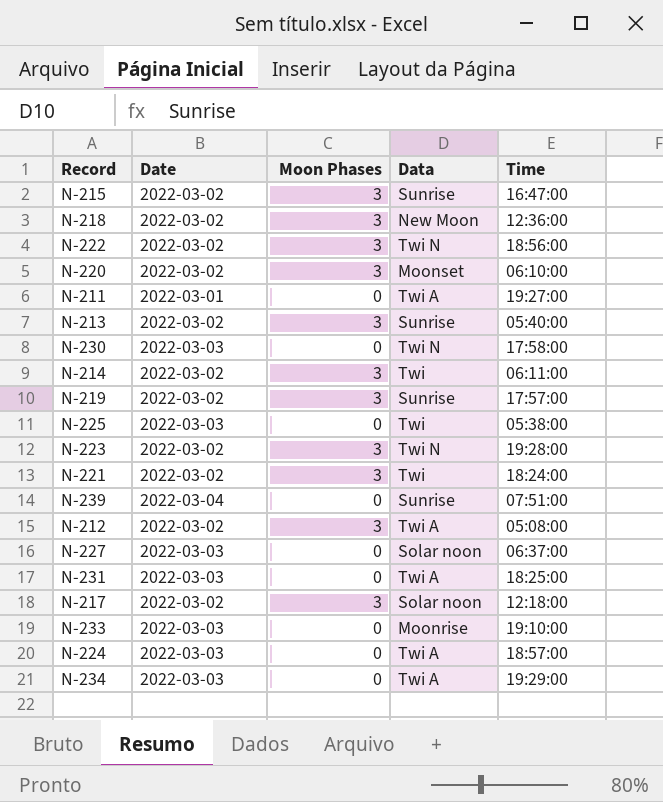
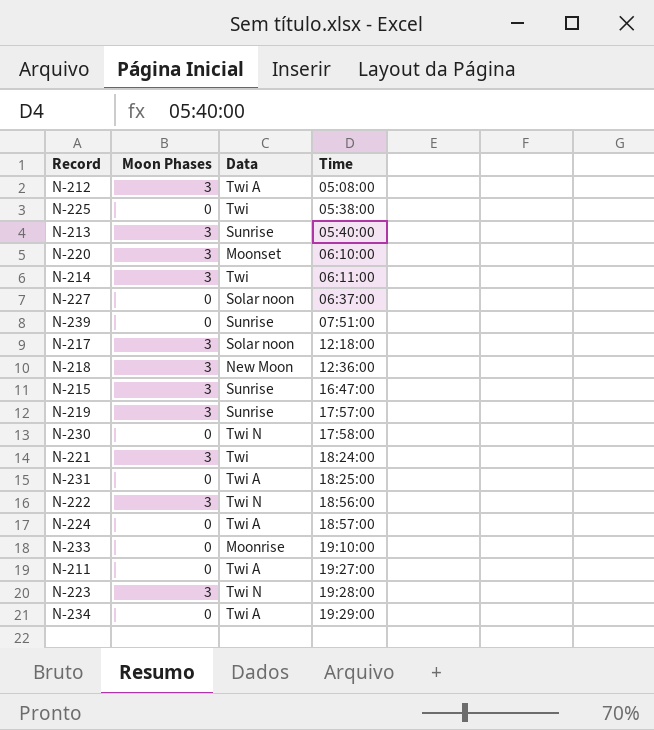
row order: none -> Time ascending
column Date | position: 2 -> none

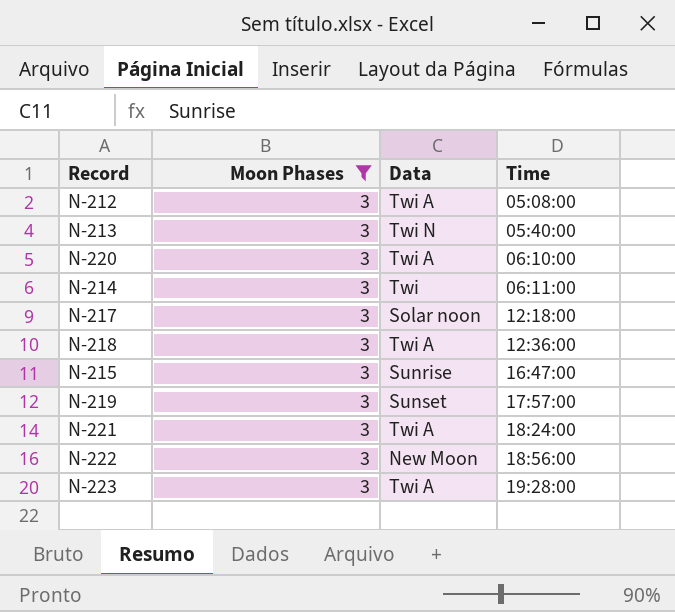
filter: none -> Moon Phases = 3
N-213 | Data: Sunrise -> Twi N
N-220 | Data: Moonset -> Twi A
N-218 | Data: New Moon -> Twi A
N-219 | Data: Sunrise -> Sunset
N-221 | Data: Twi -> Twi A
N-222 | Data: Twi N -> New Moon
N-223 | Data: Twi N -> Twi A

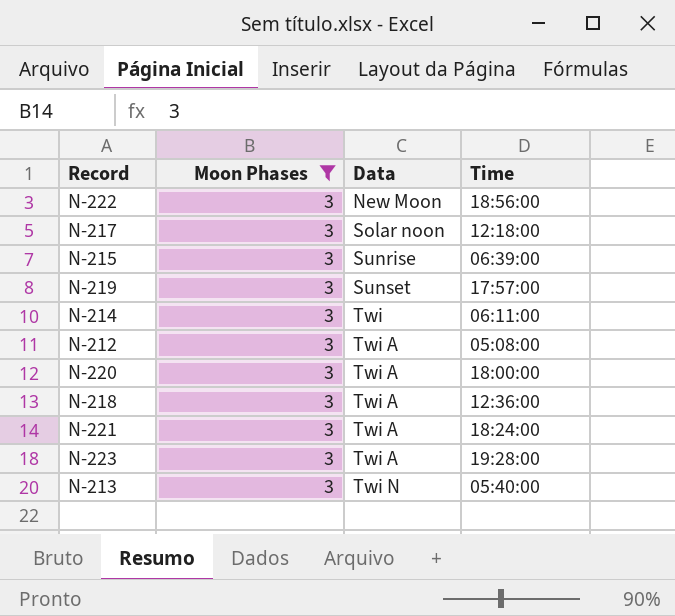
row order: Time ascending -> Data ascending
N-215 | Time: 16:47:00 -> 06:39:00
N-220 | Time: 06:10:00 -> 18:00:00

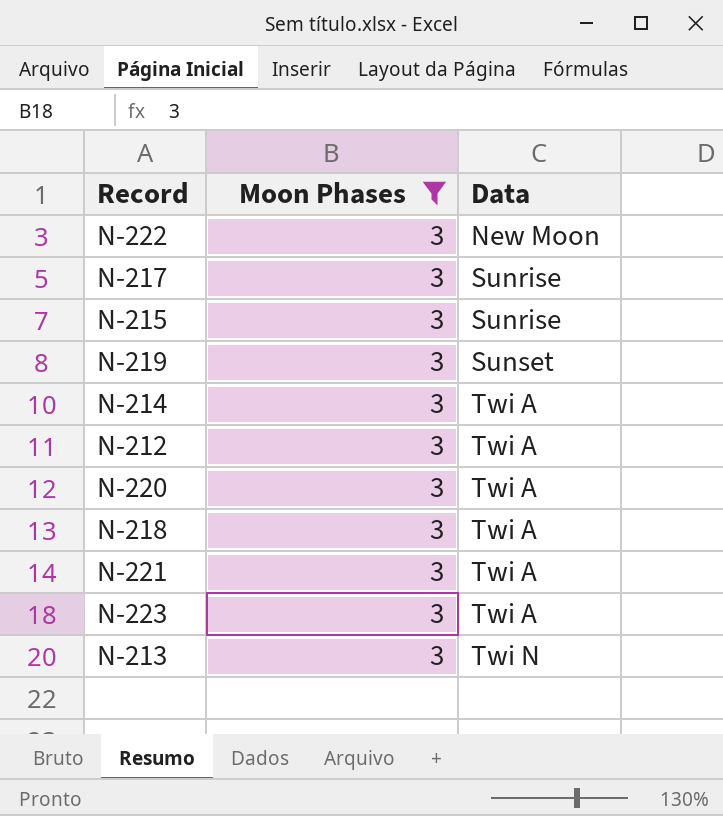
column Time | position: 4 -> none
N-217 | Data: Solar noon -> Sunrise
N-214 | Data: Twi -> Twi A

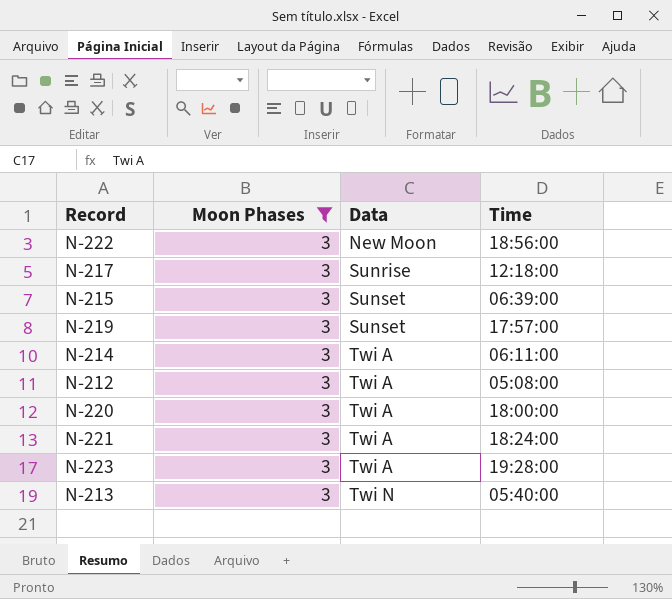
column Time | position: none -> 4
row N-218: 3 | Twi A -> none
N-215 | Data: Sunrise -> Sunset

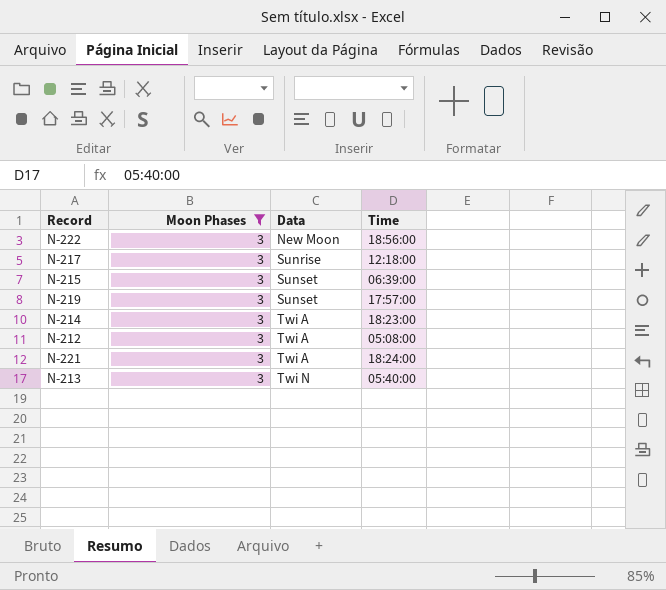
row N-220: 3 | Twi A | 18:00:00 -> none
row N-223: 3 | Twi A | 19:28:00 -> none
N-214 | Time: 06:11:00 -> 18:23:00

